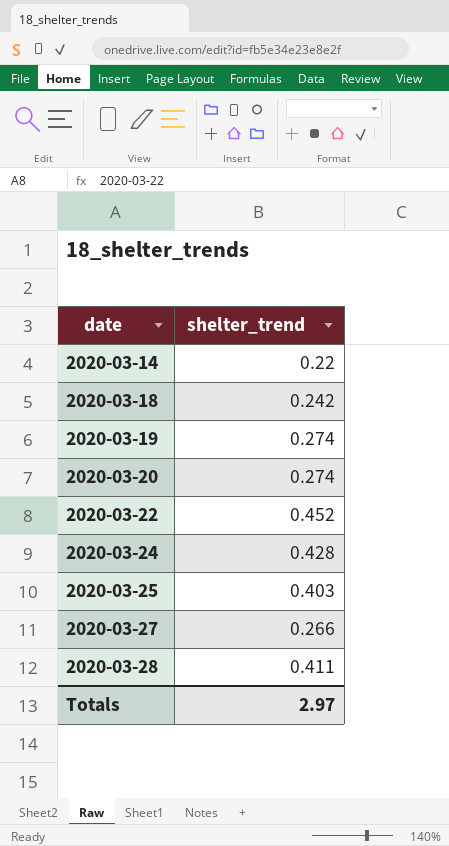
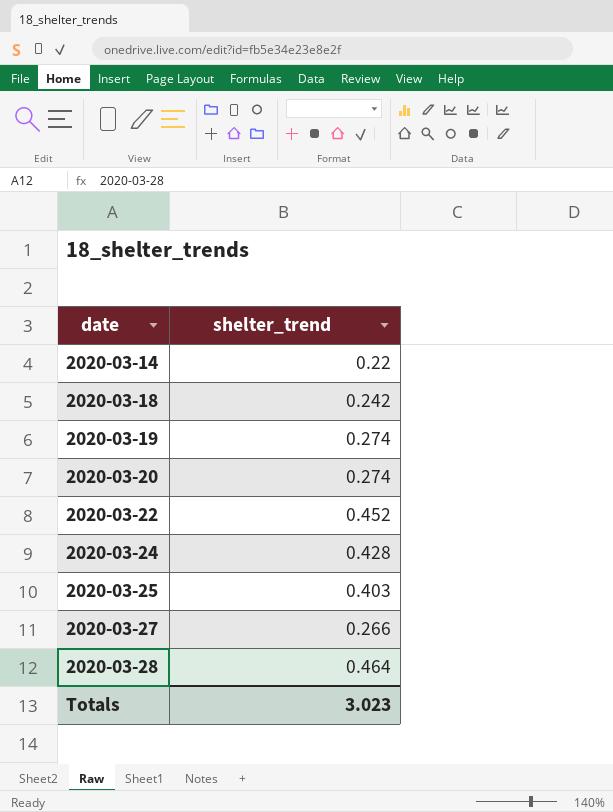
2020-03-28 | shelter_trend: 0.411 -> 0.464
Totals | shelter_trend: 2.97 -> 3.023

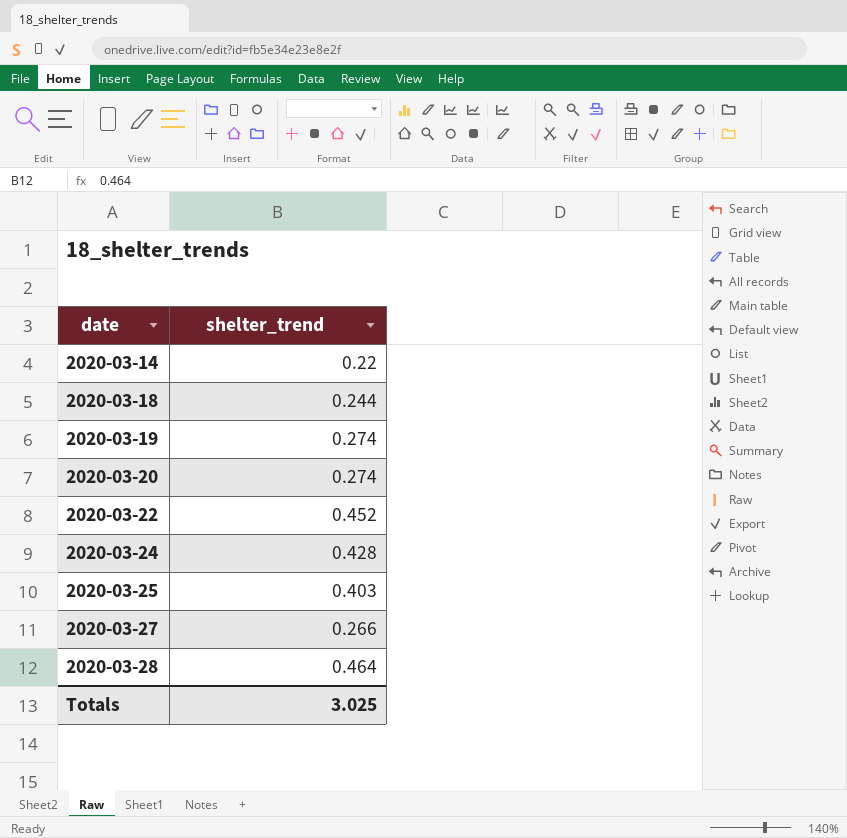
2020-03-18 | shelter_trend: 0.242 -> 0.244
Totals | shelter_trend: 3.023 -> 3.025

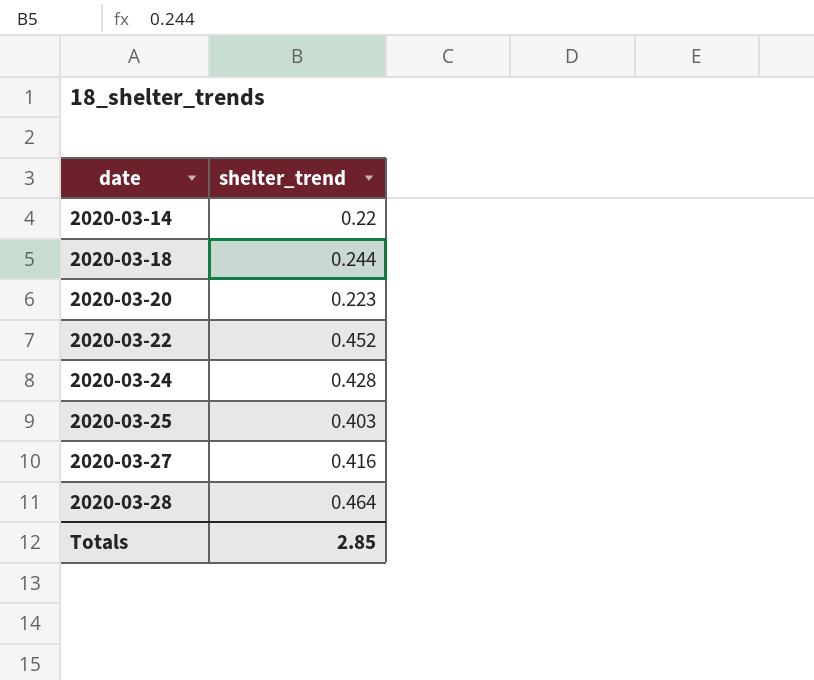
row 2020-03-19: 0.274 -> none
2020-03-20 | shelter_trend: 0.274 -> 0.223
2020-03-27 | shelter_trend: 0.266 -> 0.416
Totals | shelter_trend: 3.025 -> 2.85

